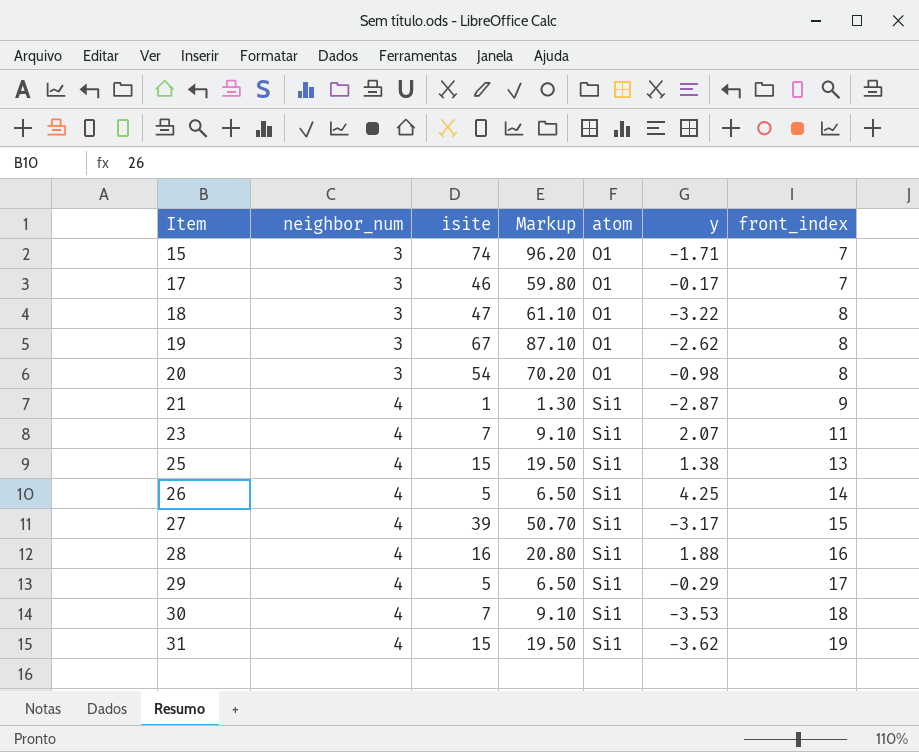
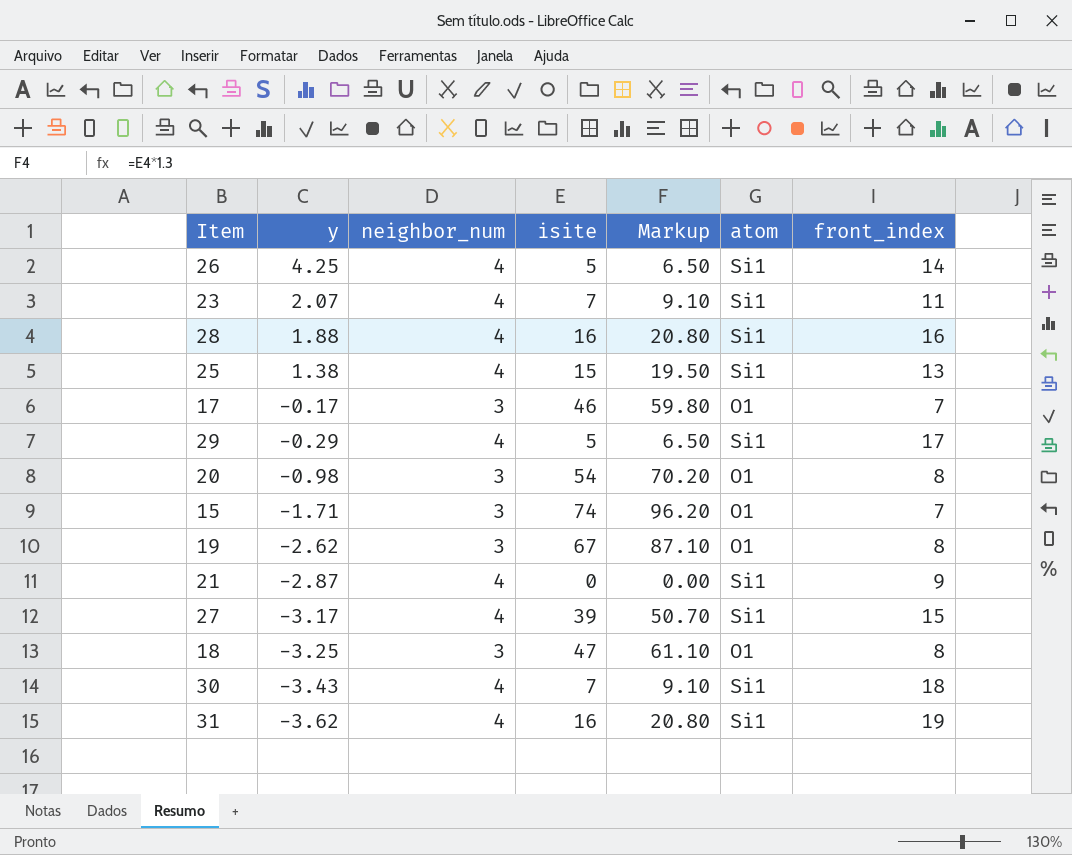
row order: Item ascending -> y descending
column y | position: 6 -> 2
21 | isite: 1 -> 0
21 | Markup: 1.30 -> 0.00
18 | y: -3.22 -> -3.25
30 | y: -3.53 -> -3.43
31 | isite: 15 -> 16
31 | Markup: 19.50 -> 20.80

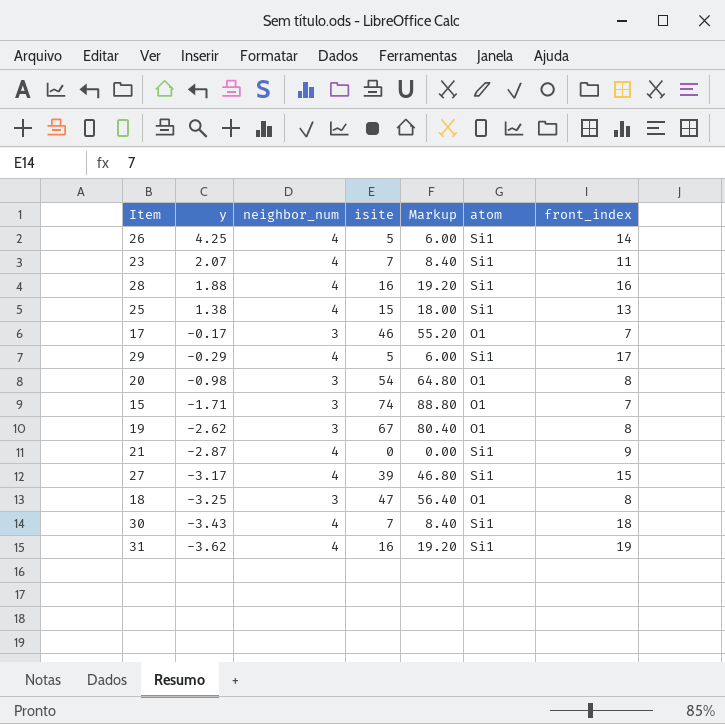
column Markup | formula: [isite] * 1.3 -> [isite] * 1.2

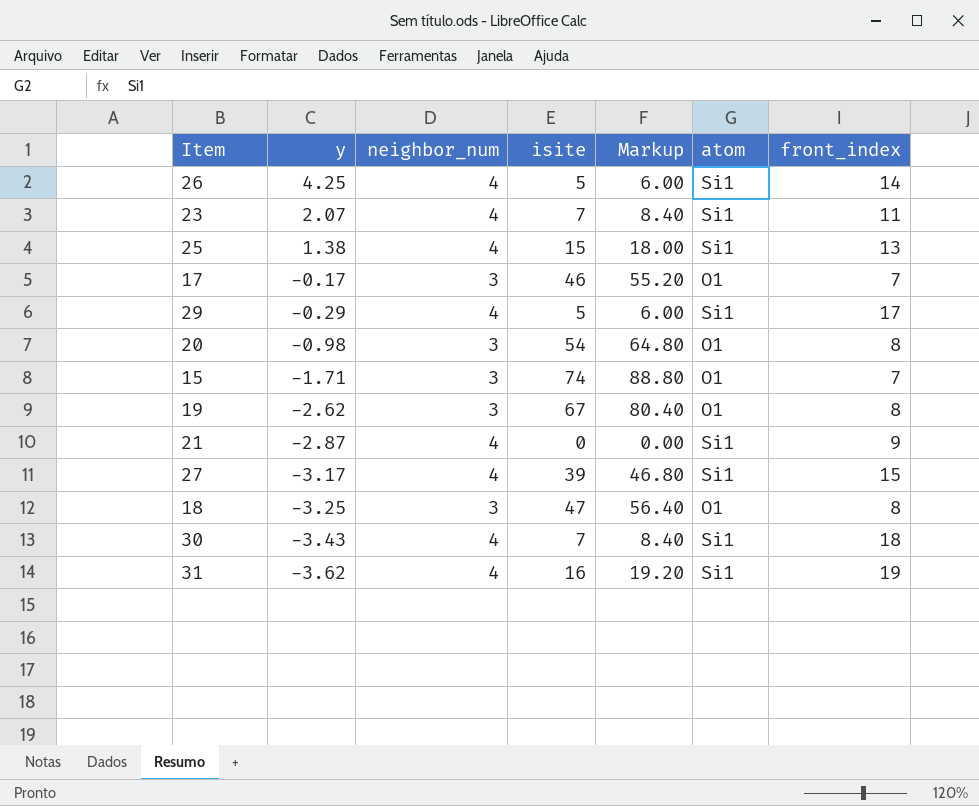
row 28: 1.88 | 4 | 16 | 19.20 | Si1 | 16 -> none

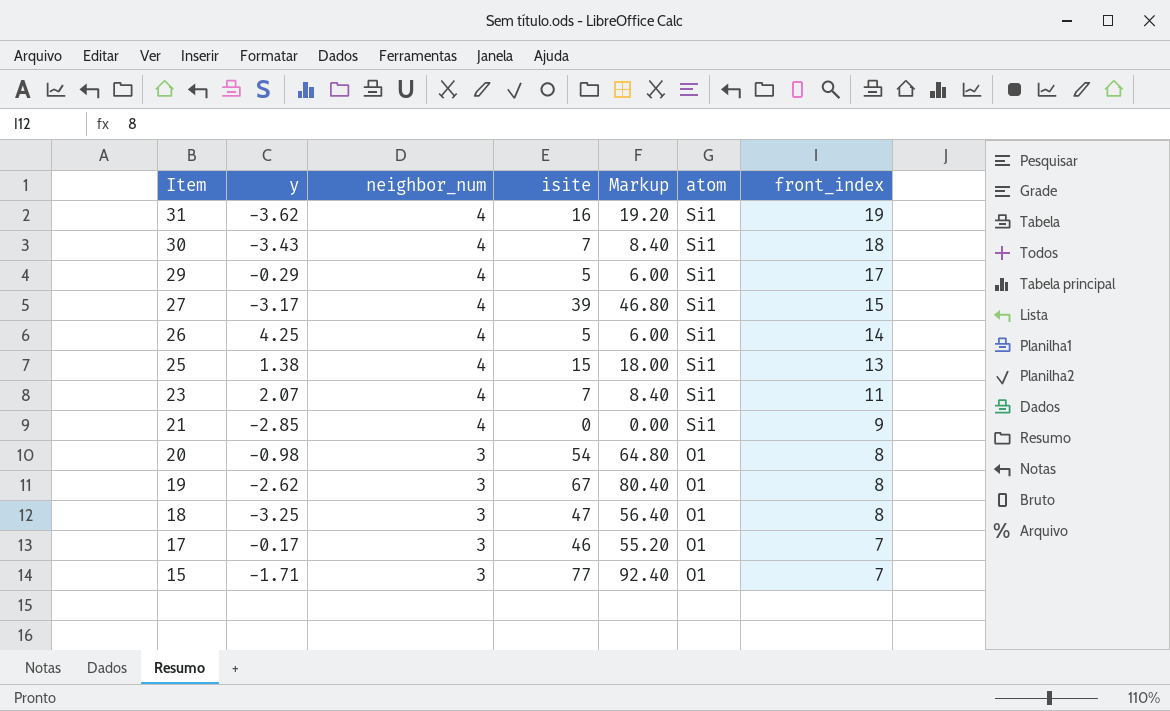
row order: y descending -> Item descending
21 | y: -2.87 -> -2.85
15 | isite: 74 -> 77
15 | Markup: 88.80 -> 92.40

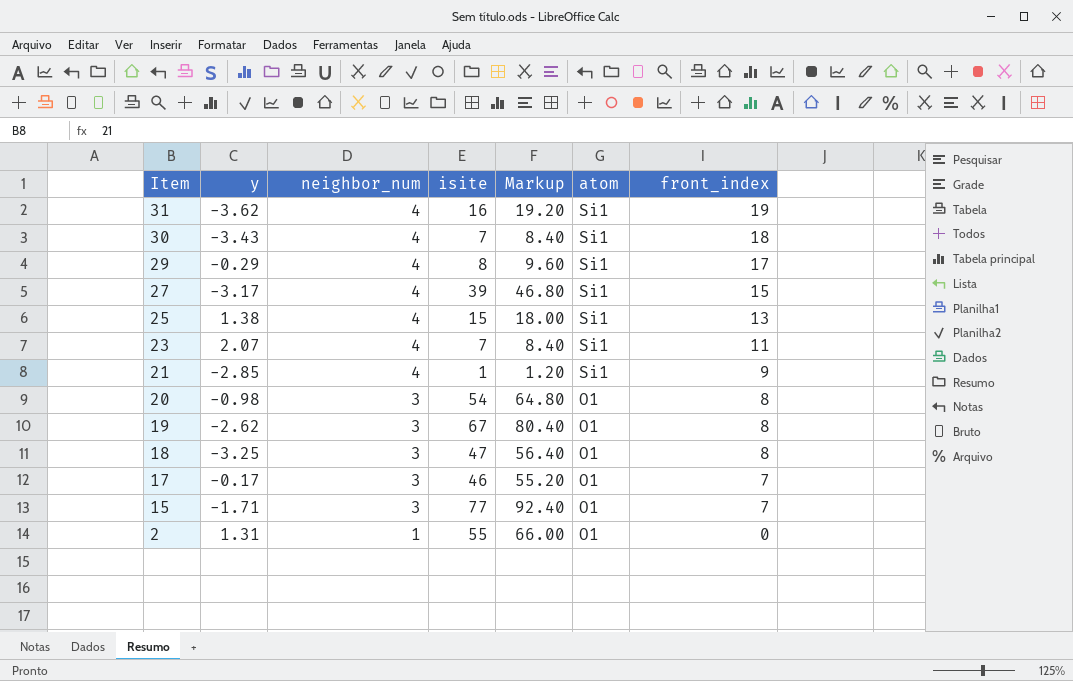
row 26: 4.25 | 4 | 5 | 6.00 | Si1 | 14 -> none
29 | isite: 5 -> 8
29 | Markup: 6.00 -> 9.60
21 | isite: 0 -> 1
21 | Markup: 0.00 -> 1.20
row 2: none -> 1.31 | 1 | 55 | 66.00 | O1 | 0

